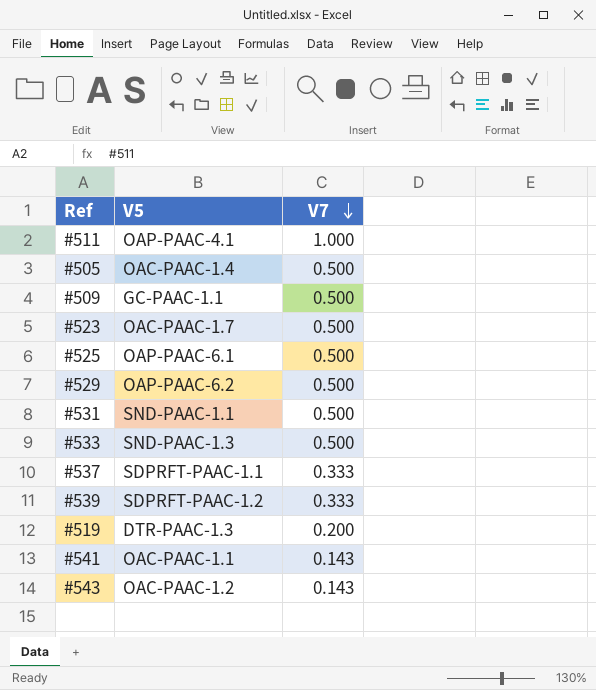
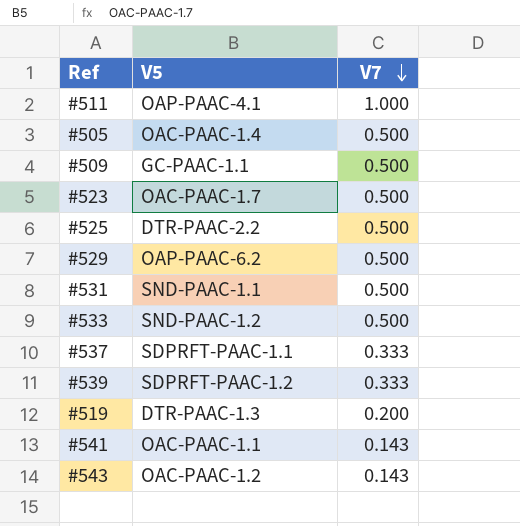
#525 | V5: OAP-PAAC-6.1 -> DTR-PAAC-2.2
#533 | V5: SND-PAAC-1.3 -> SND-PAAC-1.2

